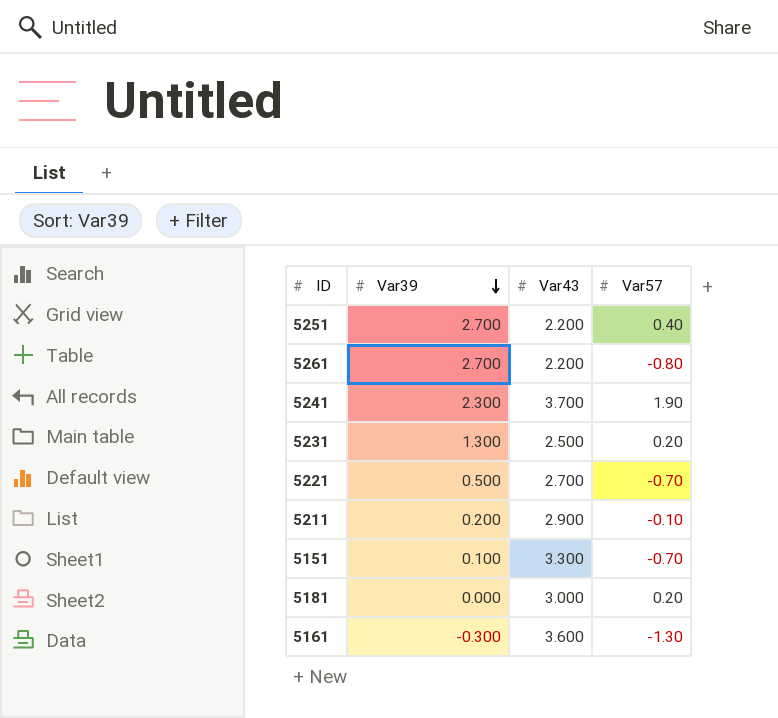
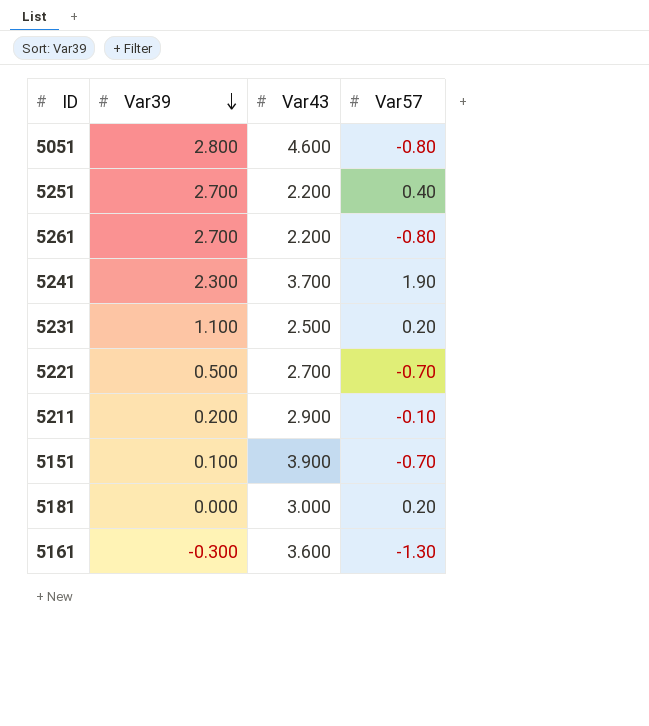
row 5051: none -> 2.800 | 4.600 | -0.80
5231 | Var39: 1.300 -> 1.100
5151 | Var43: 3.300 -> 3.900

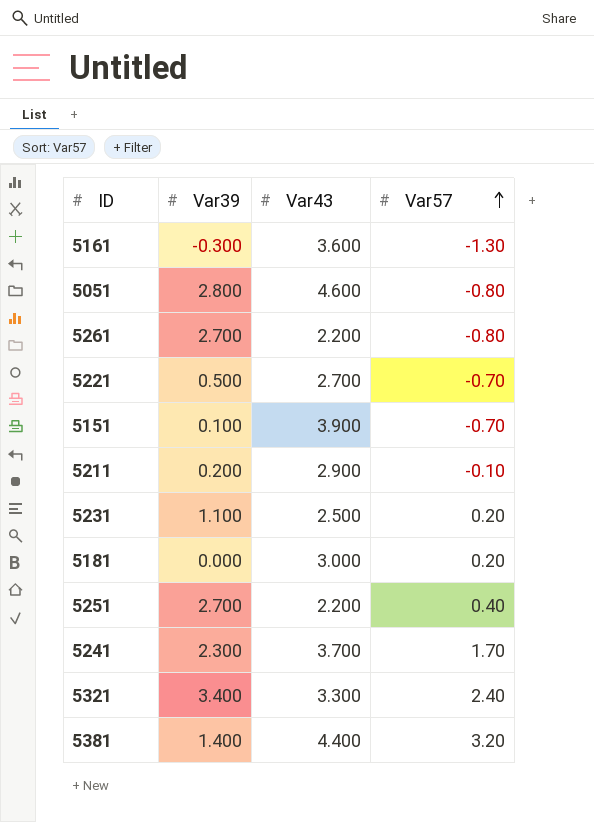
row order: Var39 descending -> Var57 ascending
5241 | Var57: 1.90 -> 1.70
row 5321: none -> 3.400 | 3.300 | 2.40
row 5381: none -> 1.400 | 4.400 | 3.20

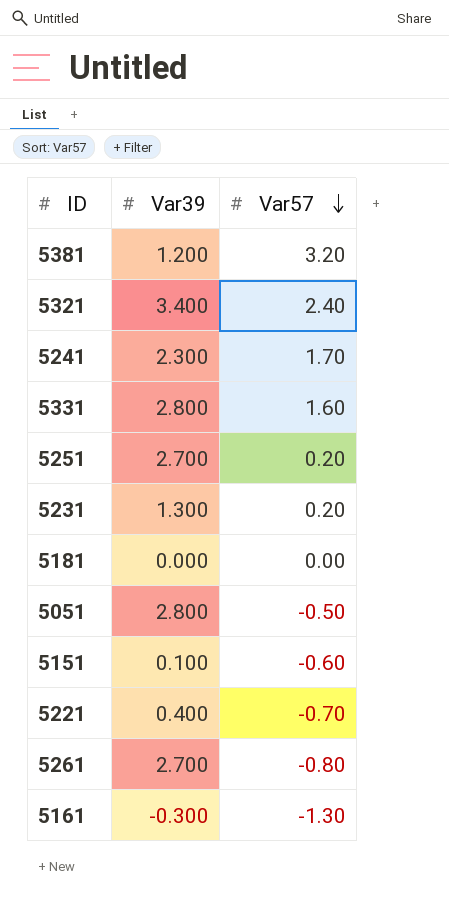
row order: Var57 ascending -> Var57 descending
column Var43 | position: 3 -> none
row 5211: 0.200 | 2.900 | -0.10 -> none
5381 | Var39: 1.400 -> 1.200
row 5331: none -> 2.800 | 1.60
5251 | Var57: 0.40 -> 0.20
5231 | Var39: 1.100 -> 1.300
5181 | Var57: 0.20 -> 0.00
5051 | Var57: -0.80 -> -0.50
5151 | Var57: -0.70 -> -0.60
5221 | Var39: 0.500 -> 0.400

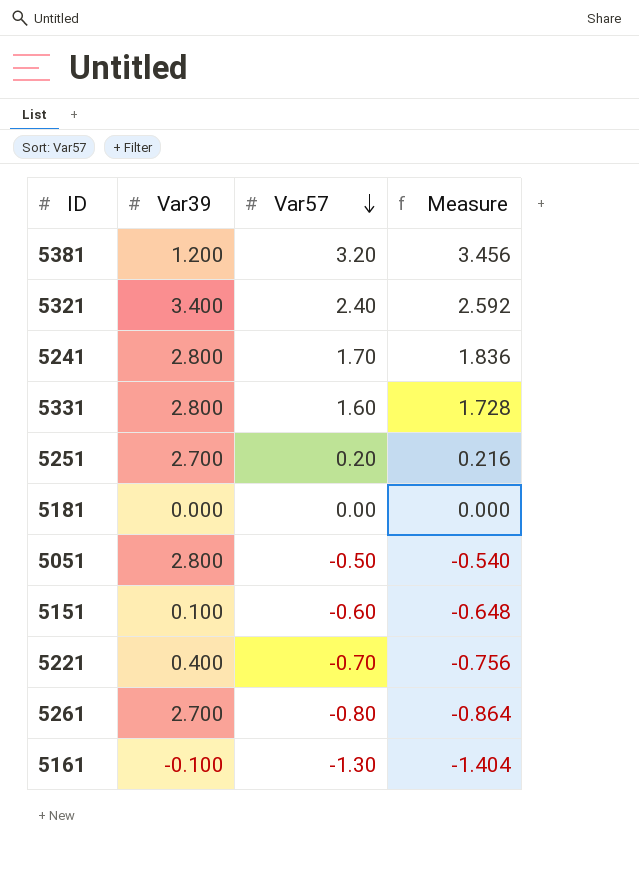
column Measure | formula: none -> [Var57] * 1.08
row 5231: 1.300 | 0.20 -> none
5241 | Var39: 2.300 -> 2.800
5161 | Var39: -0.300 -> -0.100

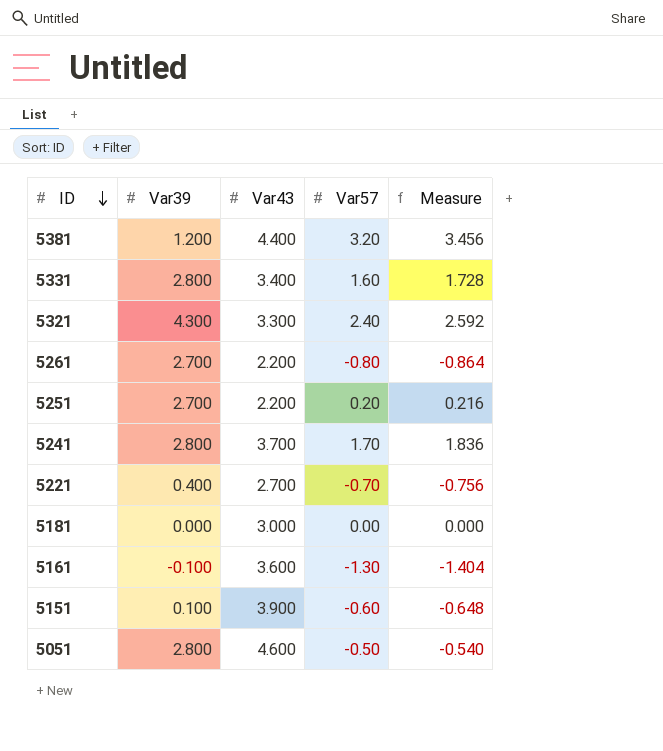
row order: Var57 descending -> ID descending
column Var43 | position: none -> 3
5321 | Var39: 3.400 -> 4.300

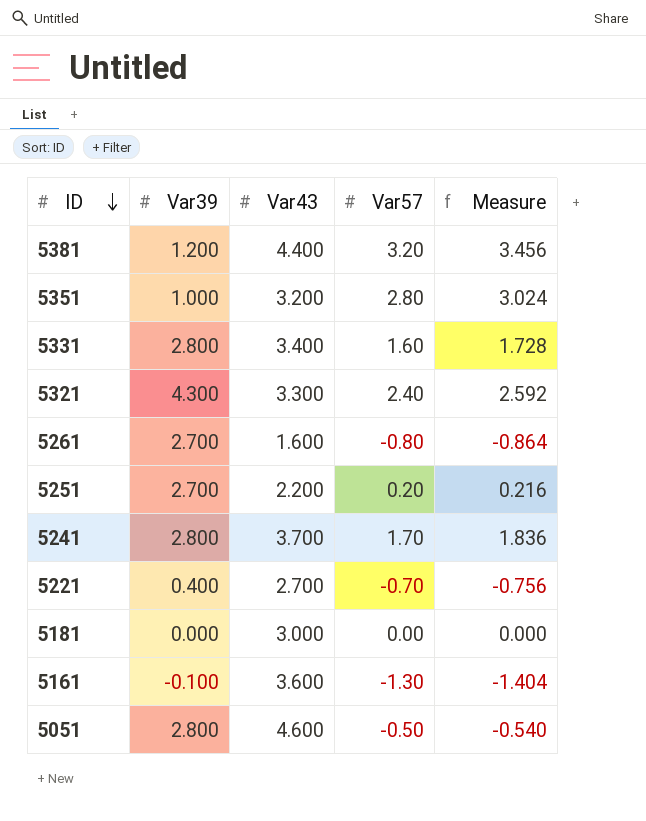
row 5151: 0.100 | 3.900 | -0.60 | -0.648 -> none
row 5351: none -> 1.000 | 3.200 | 2.80 | 3.024
5261 | Var43: 2.200 -> 1.600

